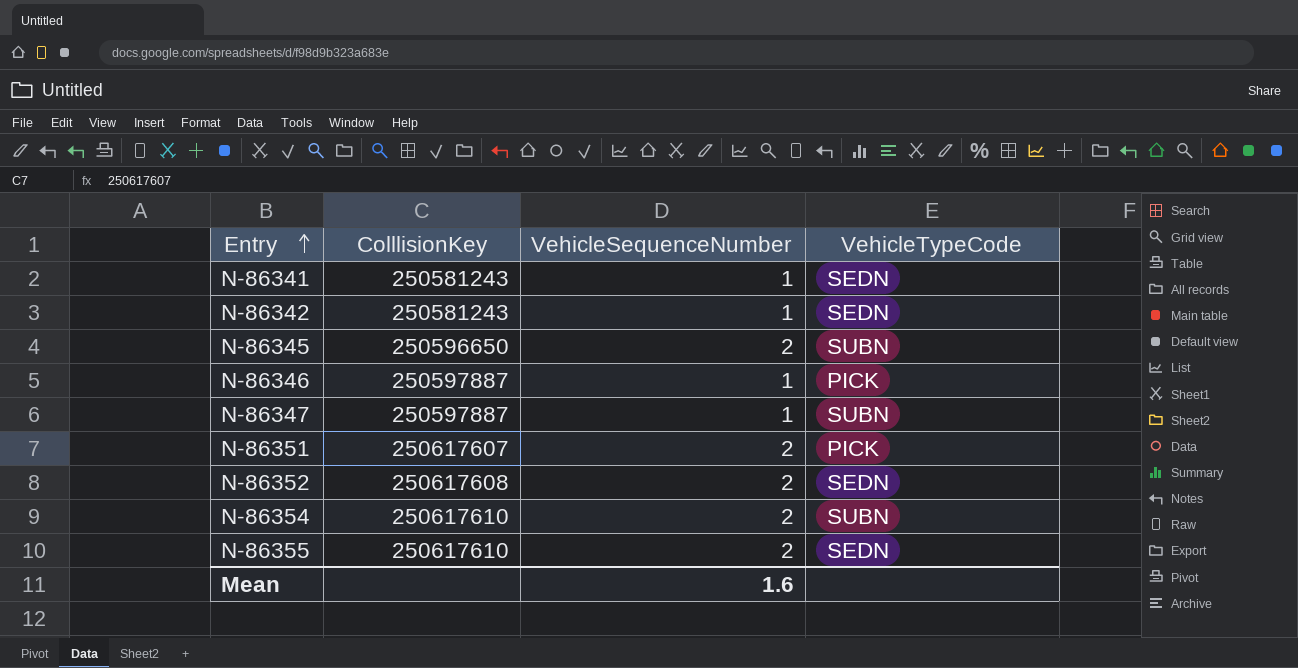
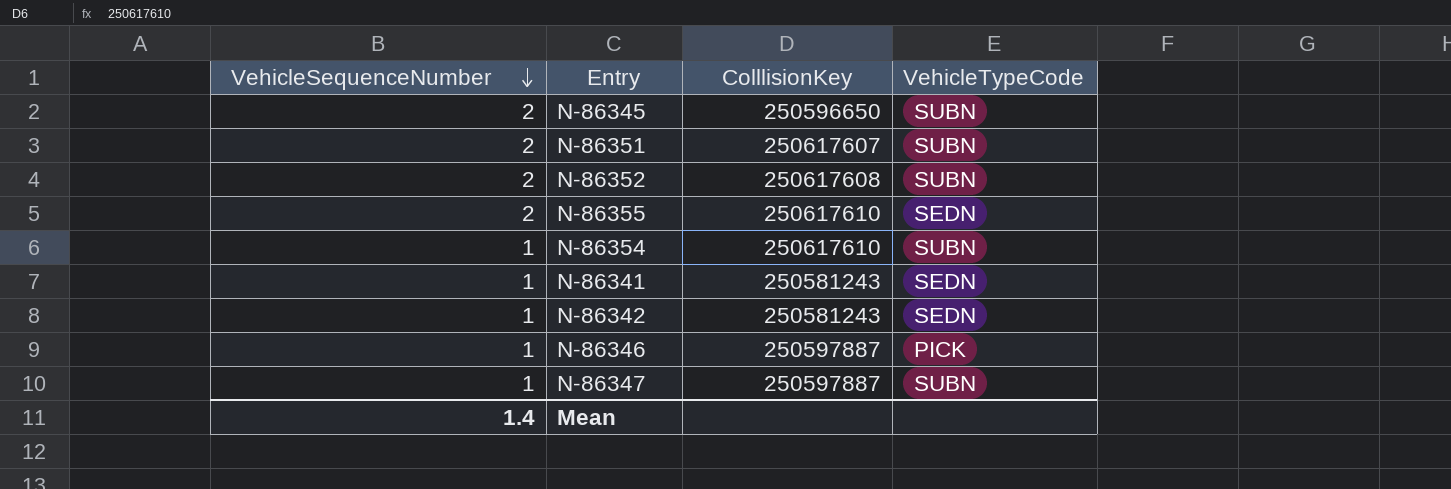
row order: Entry ascending -> VehicleSequenceNumber descending
column VehicleSequenceNumber | position: 3 -> 1
N-86351 | VehicleTypeCode: PICK -> SUBN
N-86352 | VehicleTypeCode: SEDN -> SUBN
N-86354 | VehicleSequenceNumber: 2 -> 1
Mean | VehicleSequenceNumber: 1.6 -> 1.4

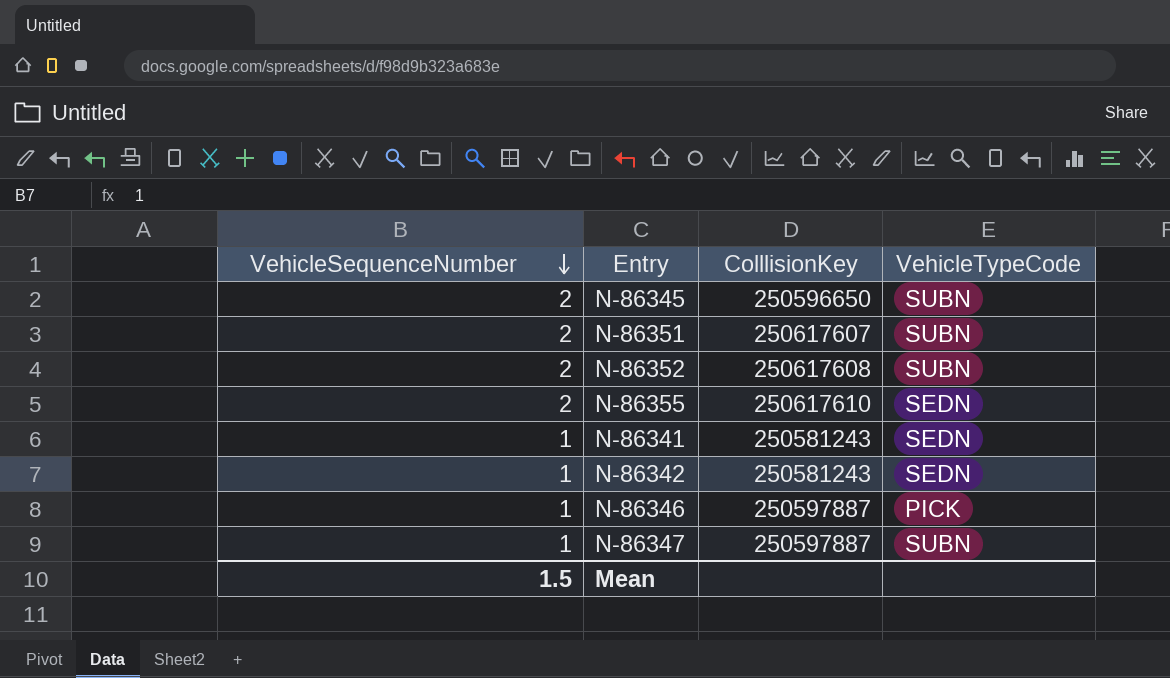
row N-86354: 1 | 250617610 | SUBN -> none
Mean | VehicleSequenceNumber: 1.4 -> 1.5

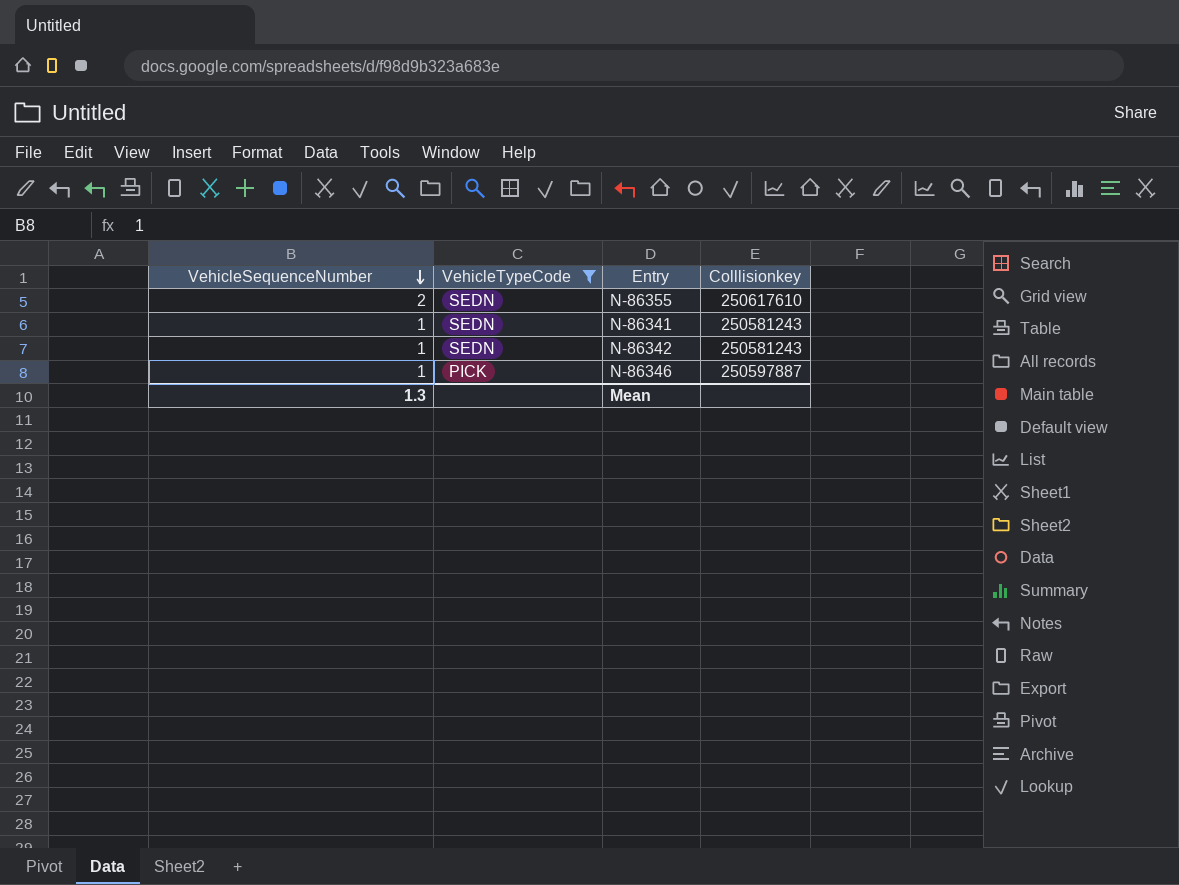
filter: none -> VehicleTypeCode != SUBN
column VehicleTypeCode | position: 4 -> 2
column name: ColllisionKey -> Colllisionkey
Mean | VehicleSequenceNumber: 1.5 -> 1.3

